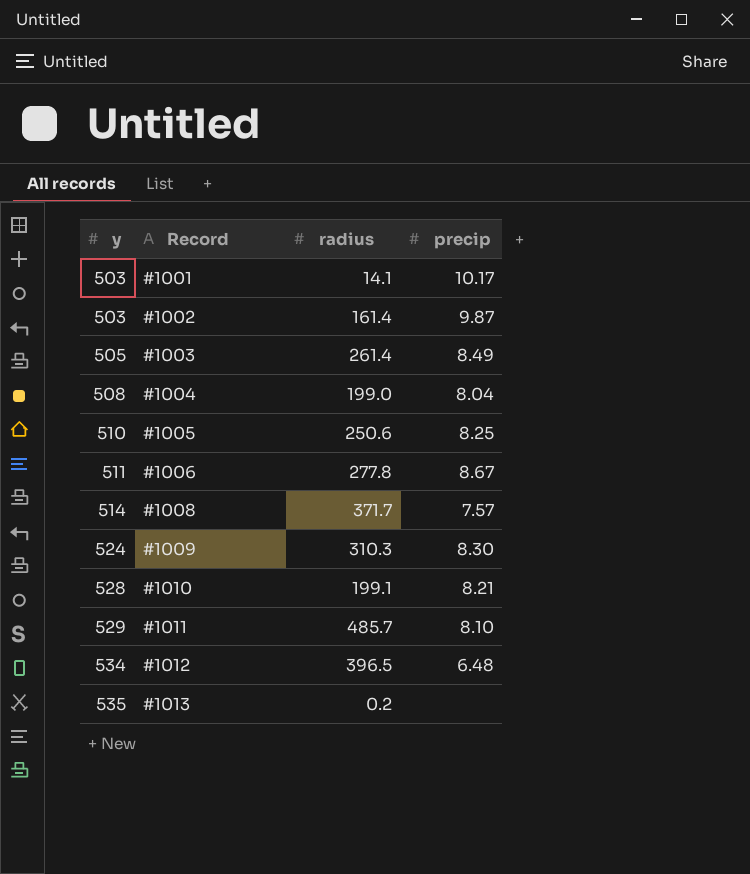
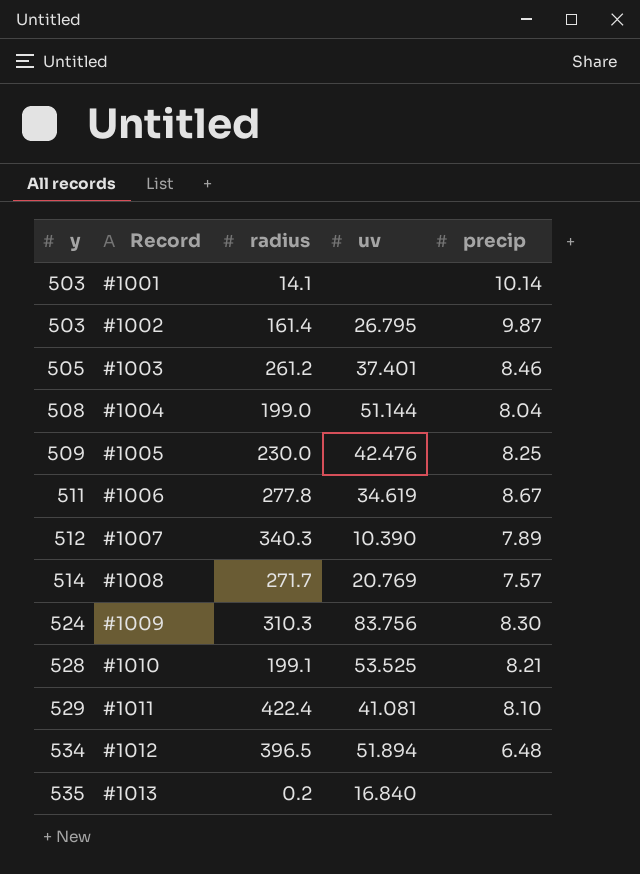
column uv | position: none -> 4
#1001 | precip: 10.17 -> 10.14
#1003 | radius: 261.4 -> 261.2
#1003 | precip: 8.49 -> 8.46
#1005 | y: 510 -> 509
#1005 | radius: 250.6 -> 230.0
row #1007: none -> 512 | 340.3 | 10.390 | 7.89
#1008 | radius: 371.7 -> 271.7
#1011 | radius: 485.7 -> 422.4

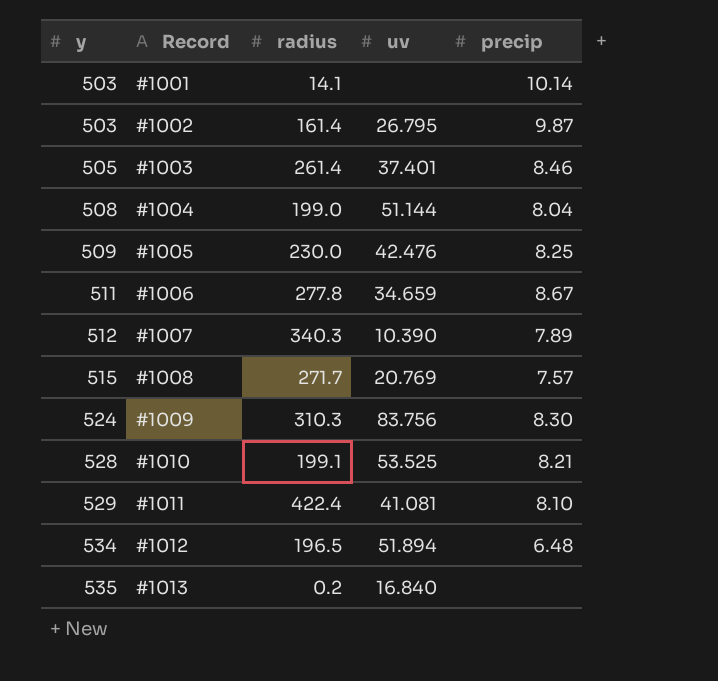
#1003 | radius: 261.2 -> 261.4
#1006 | uv: 34.619 -> 34.659
#1008 | y: 514 -> 515
#1012 | radius: 396.5 -> 196.5

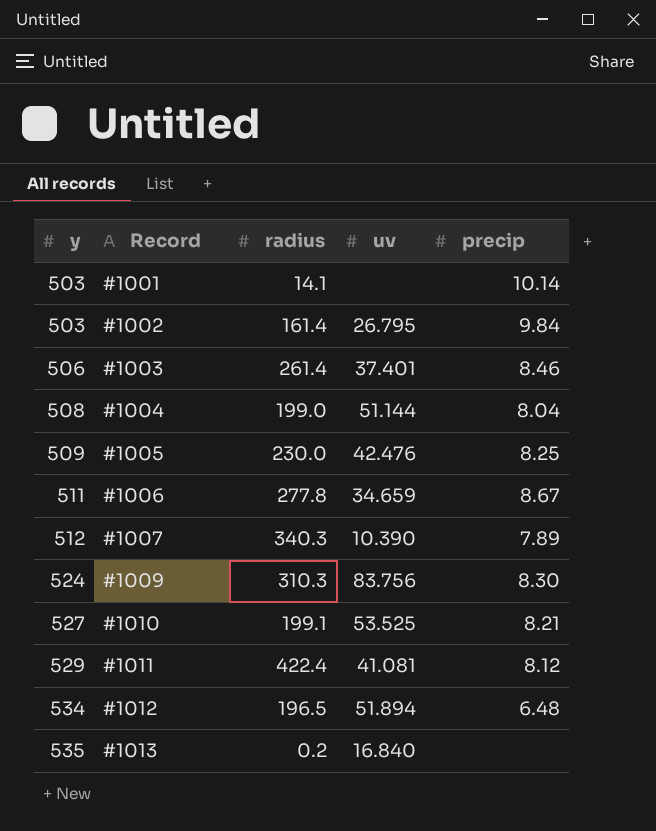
row #1008: 515 | 271.7 | 20.769 | 7.57 -> none
#1002 | precip: 9.87 -> 9.84
#1003 | y: 505 -> 506
#1010 | y: 528 -> 527
#1011 | precip: 8.10 -> 8.12

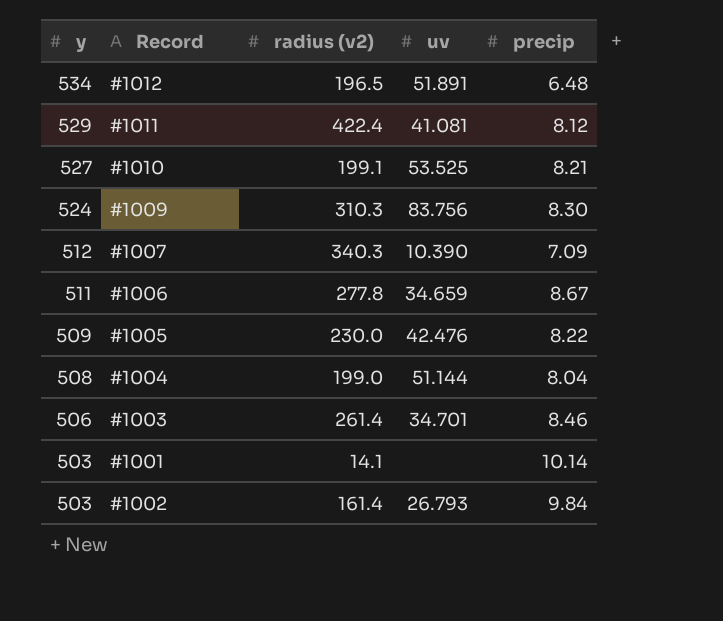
row order: y ascending -> y descending
column name: radius -> radius (v2)
row #1013: 535 | 0.2 | 16.840 | none -> none
#1012 | uv: 51.894 -> 51.891
#1007 | precip: 7.89 -> 7.09
#1005 | precip: 8.25 -> 8.22
#1003 | uv: 37.401 -> 34.701
#1002 | uv: 26.795 -> 26.793

